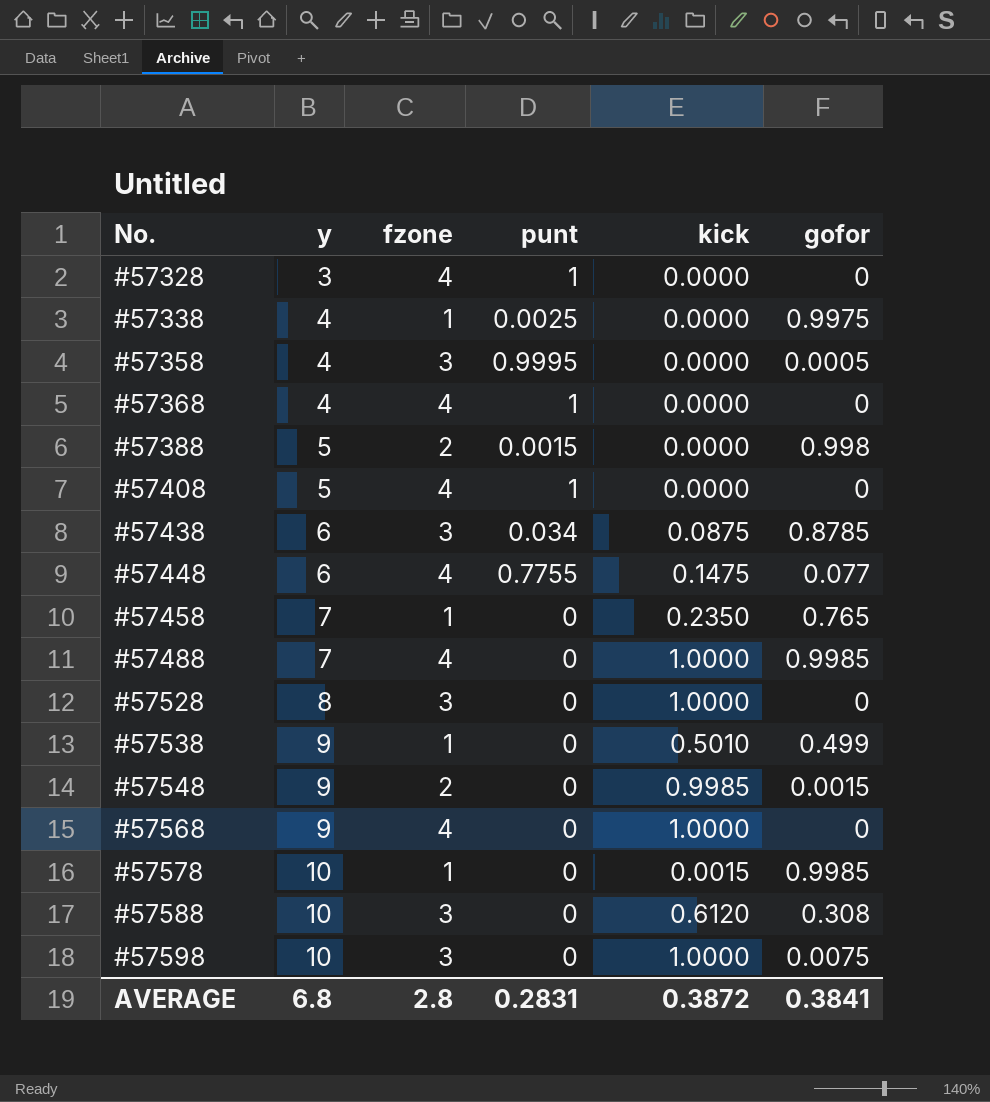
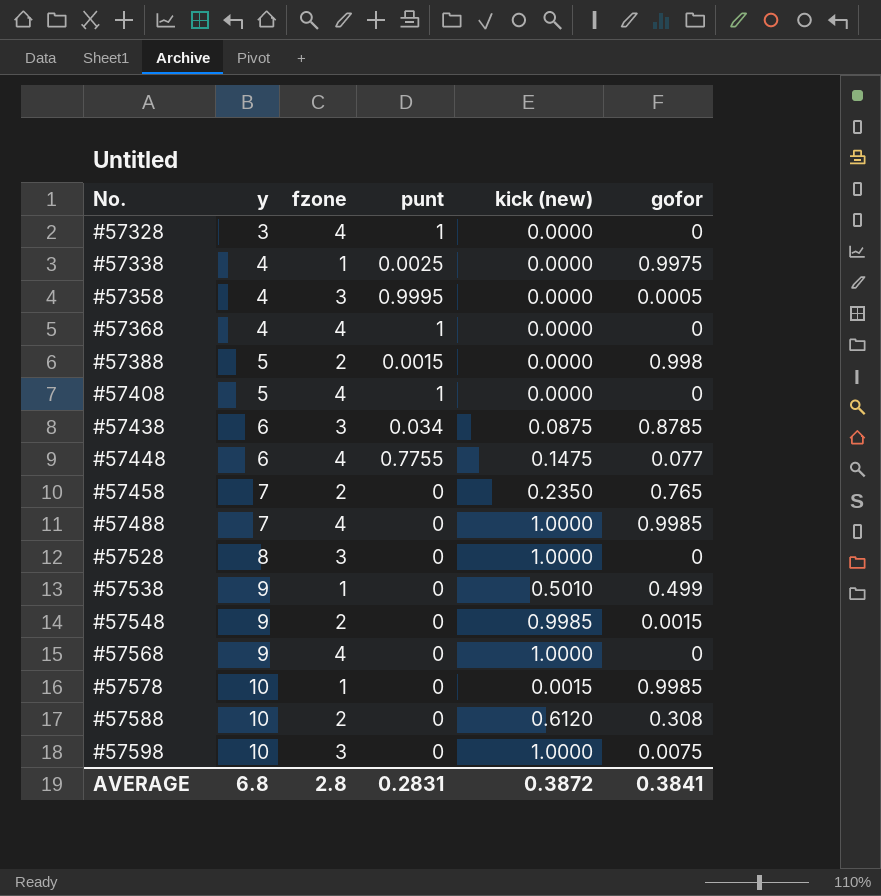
column name: kick -> kick (new)
#57458 | fzone: 1 -> 2
#57588 | fzone: 3 -> 2

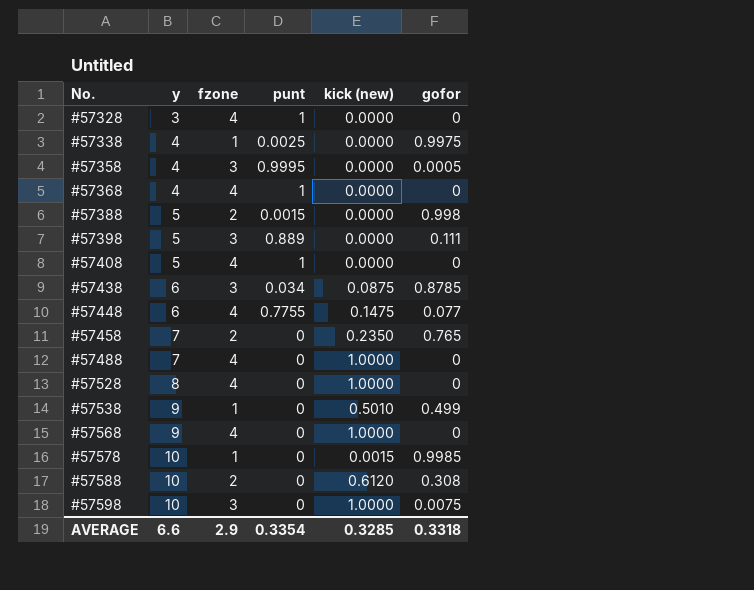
row #57548: 9 | 2 | 0 | 0.9985 | 0.0015 -> none
row #57398: none -> 5 | 3 | 0.889 | 0.0000 | 0.111
#57488 | gofor: 0.9985 -> 0
#57528 | fzone: 3 -> 4
AVERAGE | y: 6.8 -> 6.6
AVERAGE | fzone: 2.8 -> 2.9
AVERAGE | punt: 0.2831 -> 0.3354
AVERAGE | kick (new): 0.3872 -> 0.3285
AVERAGE | gofor: 0.3841 -> 0.3318

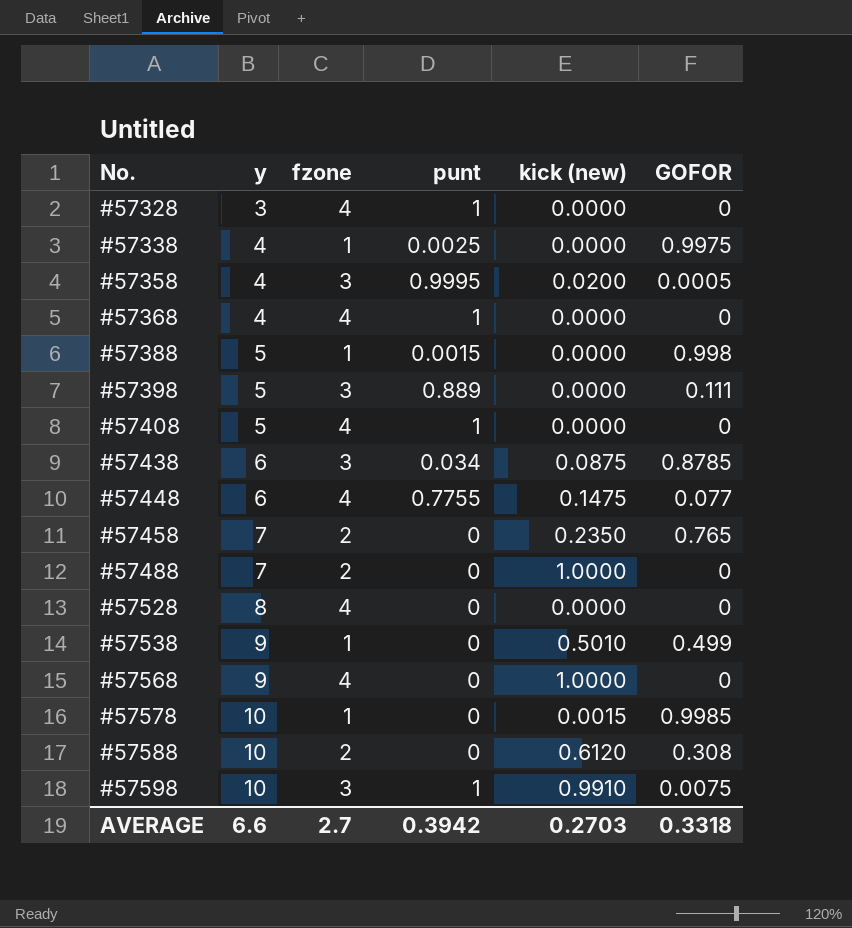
column name: gofor -> GOFOR
#57358 | kick (new): 0.0000 -> 0.0200
#57388 | fzone: 2 -> 1
#57488 | fzone: 4 -> 2
#57528 | kick (new): 1.0000 -> 0.0000
#57598 | punt: 0 -> 1
#57598 | kick (new): 1.0000 -> 0.9910
AVERAGE | fzone: 2.9 -> 2.7
AVERAGE | punt: 0.3354 -> 0.3942
AVERAGE | kick (new): 0.3285 -> 0.2703

